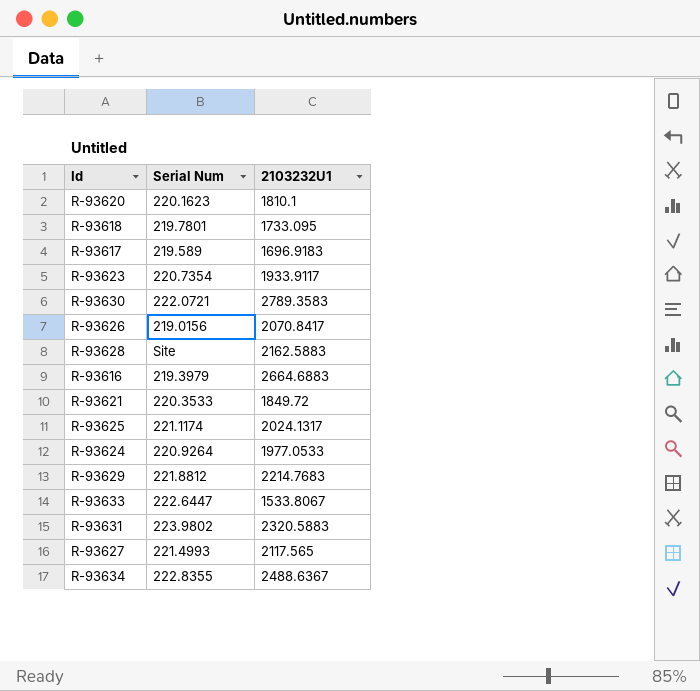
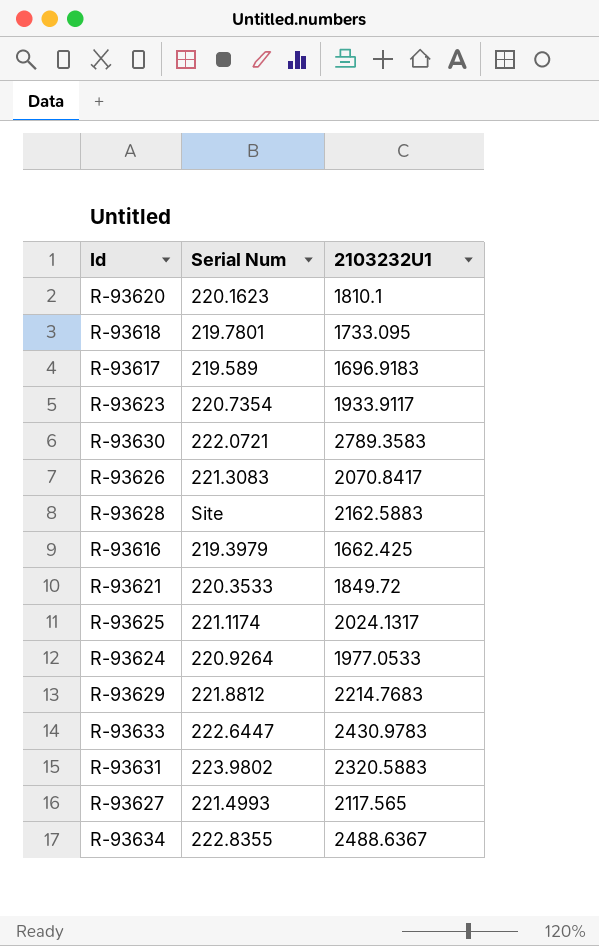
R-93626 | Serial Num: 219.0156 -> 221.3083
R-93616 | 2103232U1: 2664.6883 -> 1662.425
R-93633 | 2103232U1: 1533.8067 -> 2430.9783

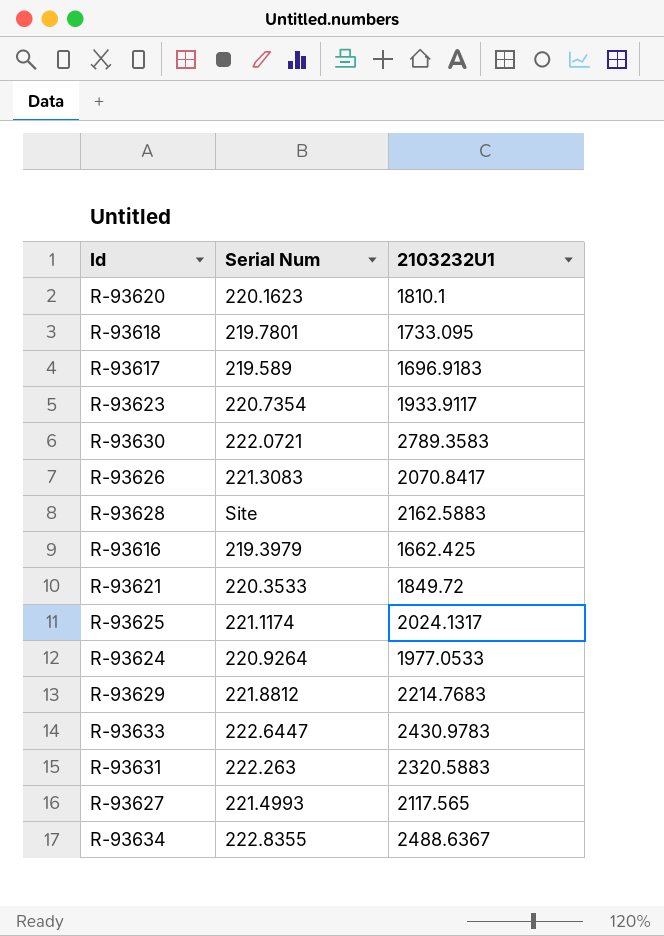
R-93631 | Serial Num: 223.9802 -> 222.263

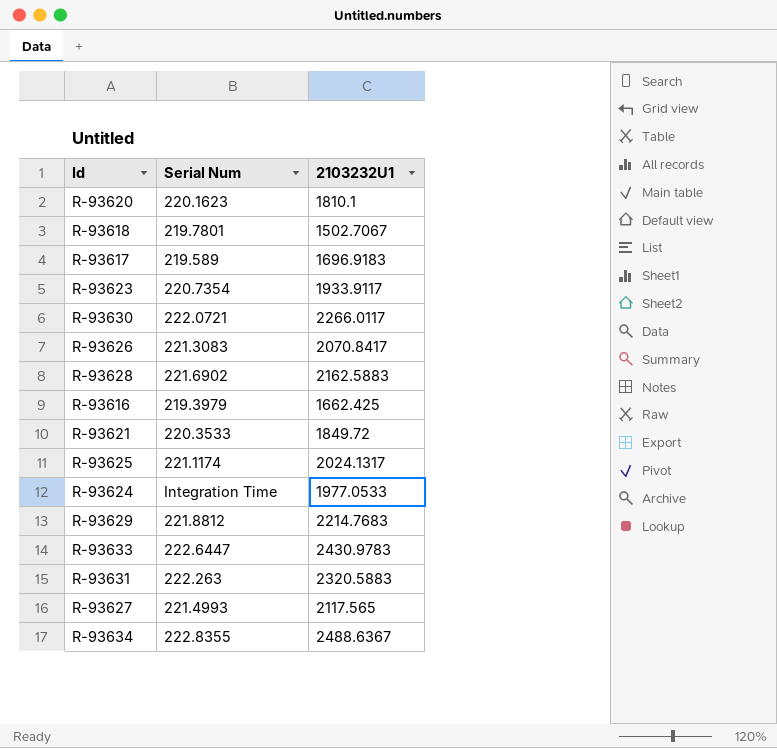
R-93618 | 2103232U1: 1733.095 -> 1502.7067
R-93630 | 2103232U1: 2789.3583 -> 2266.0117
R-93628 | Serial Num: Site -> 221.6902
R-93624 | Serial Num: 220.9264 -> Integration Time

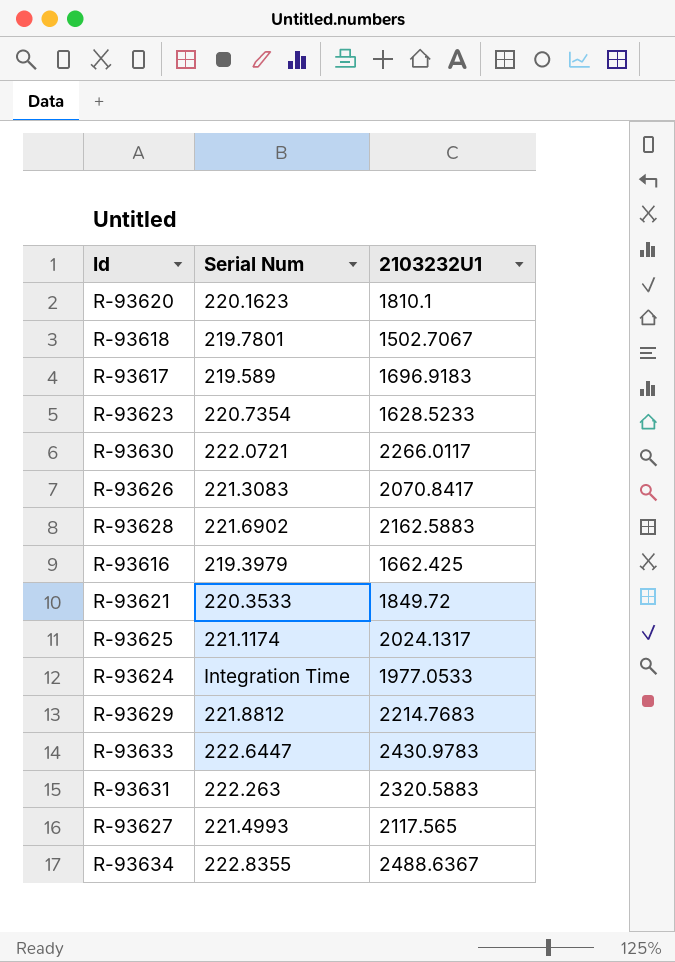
R-93623 | 2103232U1: 1933.9117 -> 1628.5233

